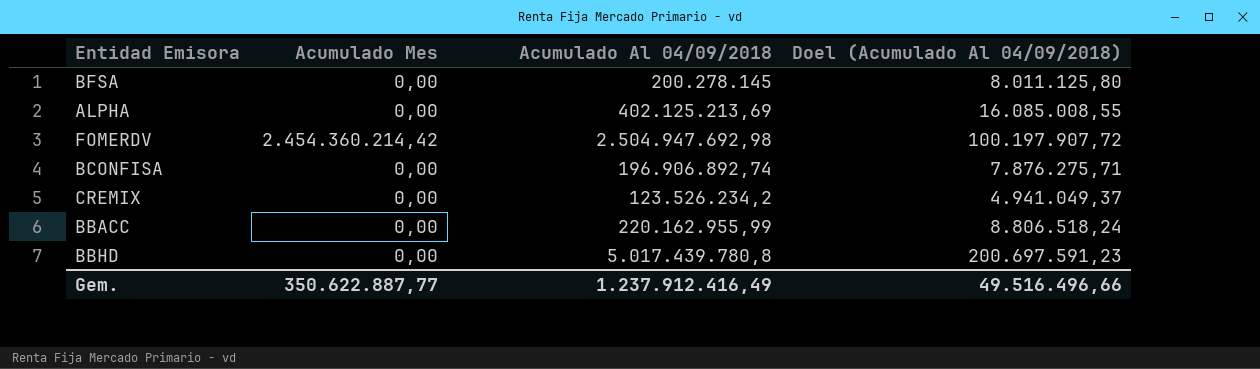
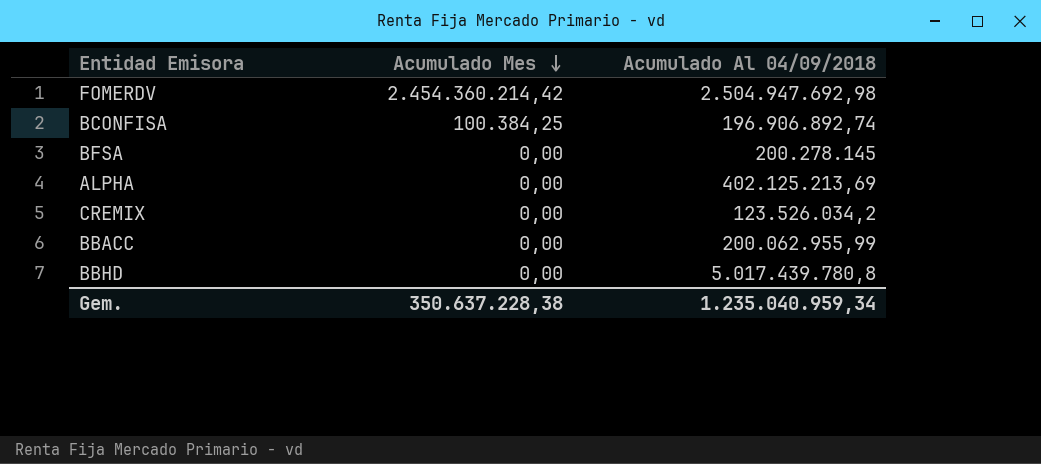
row order: none -> Acumulado Mes descending
column Doel (Acumulado Al 04/09/2018) | formula: [Acumulado Al 04/09/2018] * 0,04 -> none
BCONFISA | Acumulado Mes: 0,00 -> 100.384,25
CREMIX | Acumulado Al 04/09/2018: 123.526.234,2 -> 123.526.034,2
BBACC | Acumulado Al 04/09/2018: 220.162.955,99 -> 200.062.955,99
Gem. | Acumulado Mes: 350.622.887,77 -> 350.637.228,38
Gem. | Acumulado Al 04/09/2018: 1.237.912.416,49 -> 1.235.040.959,34

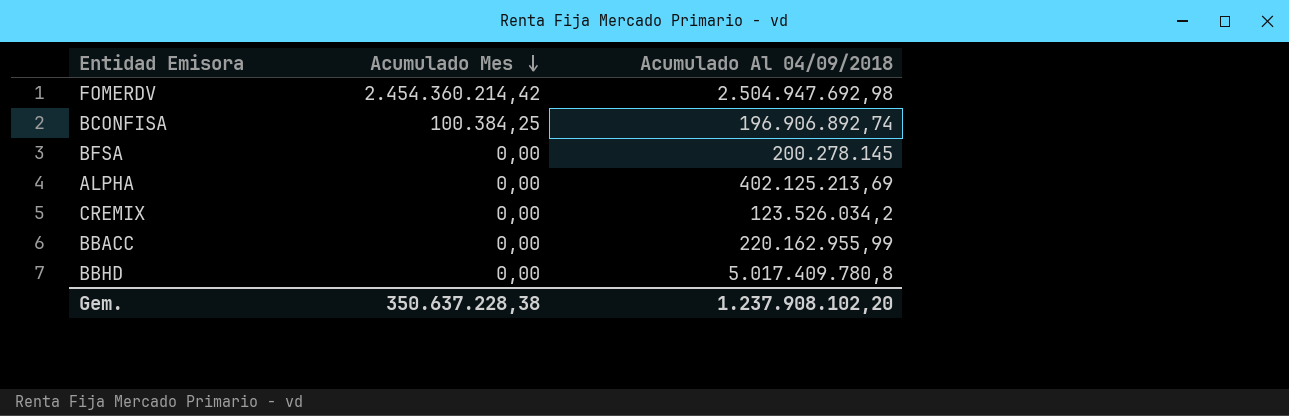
BBACC | Acumulado Al 04/09/2018: 200.062.955,99 -> 220.162.955,99
BBHD | Acumulado Al 04/09/2018: 5.017.439.780,8 -> 5.017.409.780,8
Gem. | Acumulado Al 04/09/2018: 1.235.040.959,34 -> 1.237.908.102,20

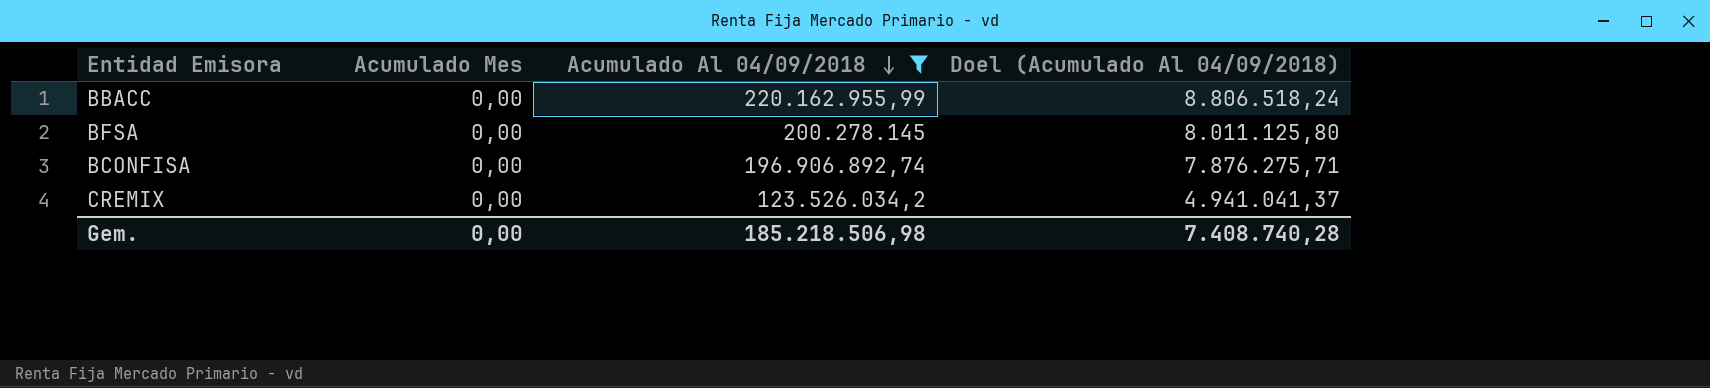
filter: none -> Acumulado Al 04/09/2018 <= 220.162.955,99
row order: Acumulado Mes descending -> Acumulado Al 04/09/2018 descending
column Doel (Acumulado Al 04/09/2018) | formula: none -> [Acumulado Al 04/09/2018] * 0,04
BCONFISA | Acumulado Mes: 100.384,25 -> 0,00
Gem. | Acumulado Mes: 350.637.228,38 -> 0,00
Gem. | Acumulado Al 04/09/2018: 1.237.908.102,20 -> 185.218.506,98

